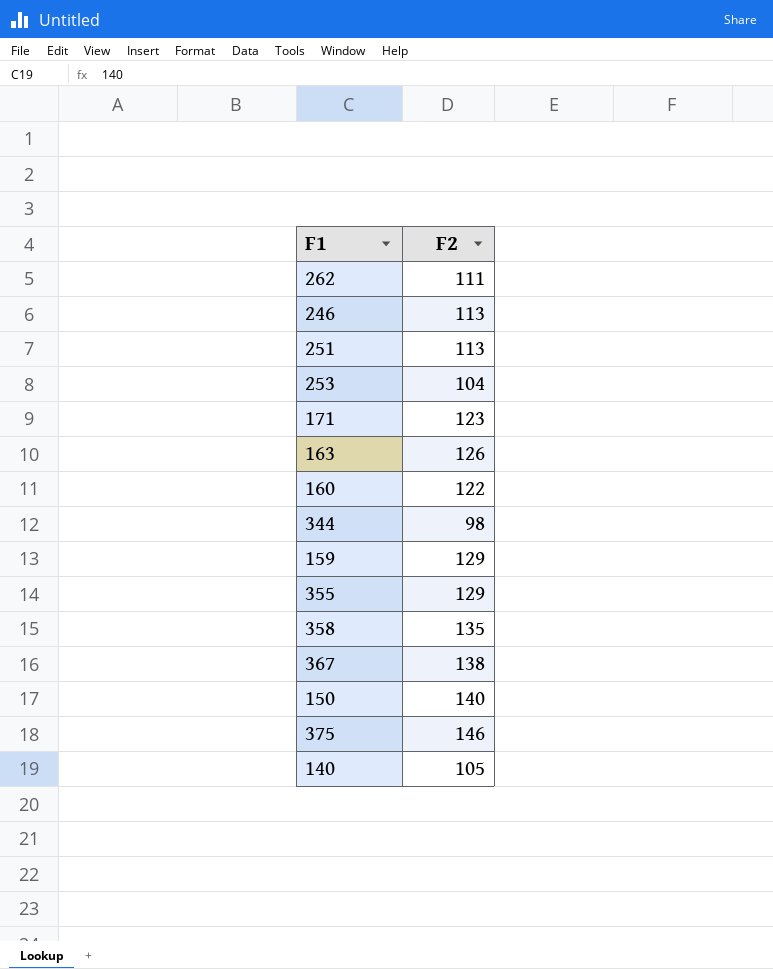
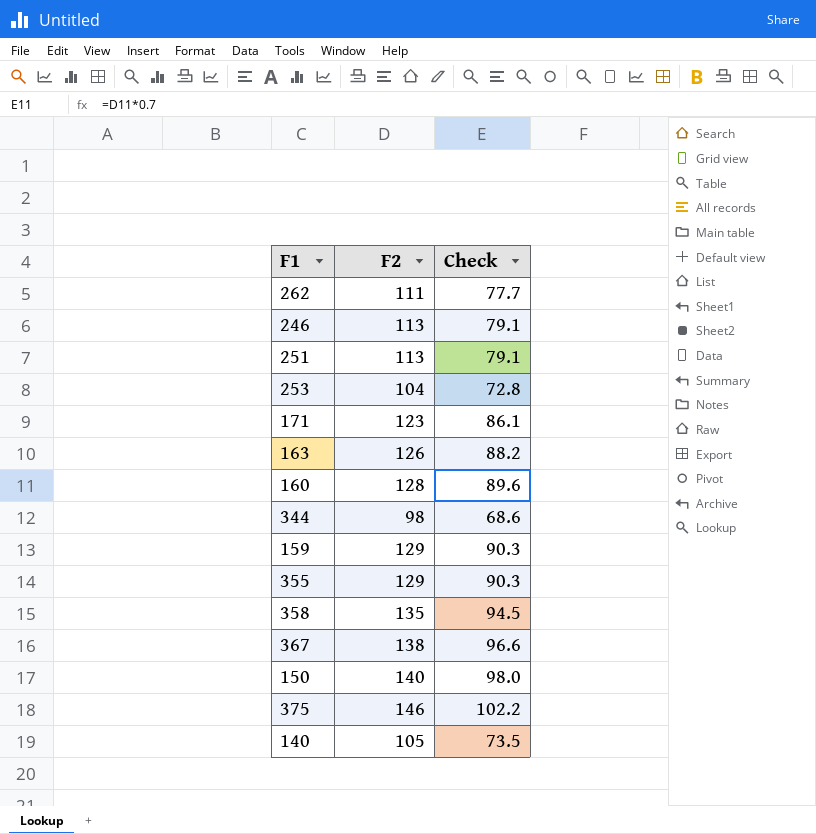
column Check | formula: none -> [F2] * 0.7
160 | F2: 122 -> 128

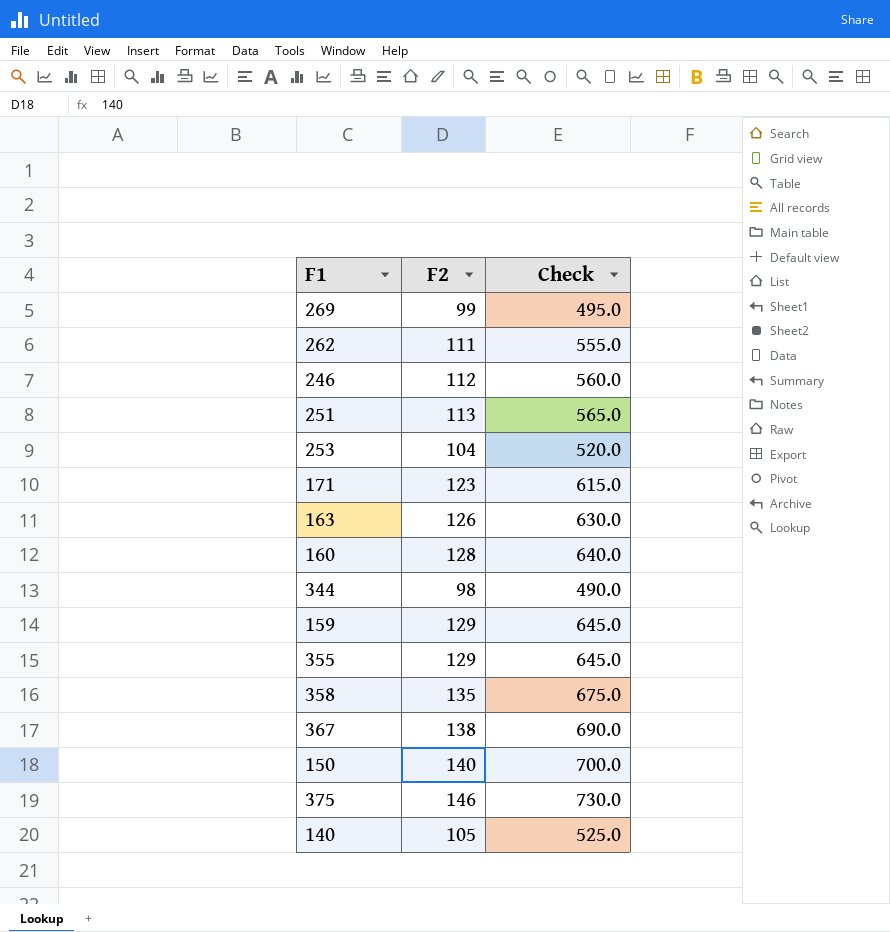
column Check | formula: [F2] * 0.7 -> [F2] * 5
row 269: none -> 99 | 495.0
246 | F2: 113 -> 112

